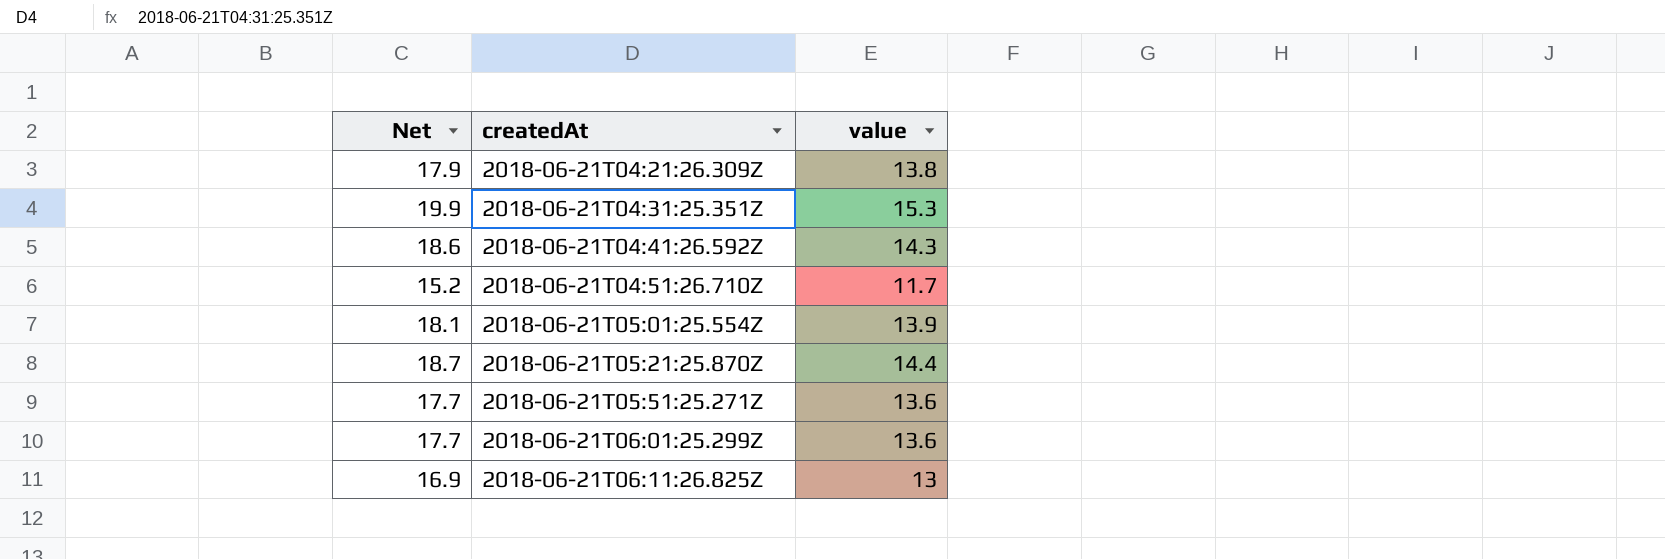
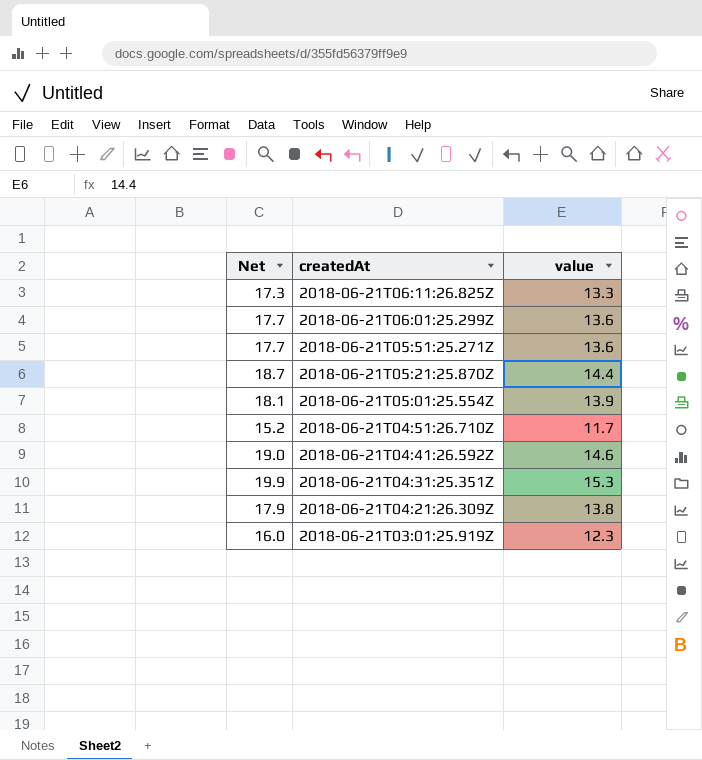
row order: createdAt ascending -> createdAt descending
2018-06-21T06:11:26.825Z | Net: 16.9 -> 17.3
2018-06-21T06:11:26.825Z | value: 13 -> 13.3
2018-06-21T04:41:26.592Z | Net: 18.6 -> 19.0
2018-06-21T04:41:26.592Z | value: 14.3 -> 14.6
row 2018-06-21T03:01:25.919Z: none -> 16.0 | 12.3

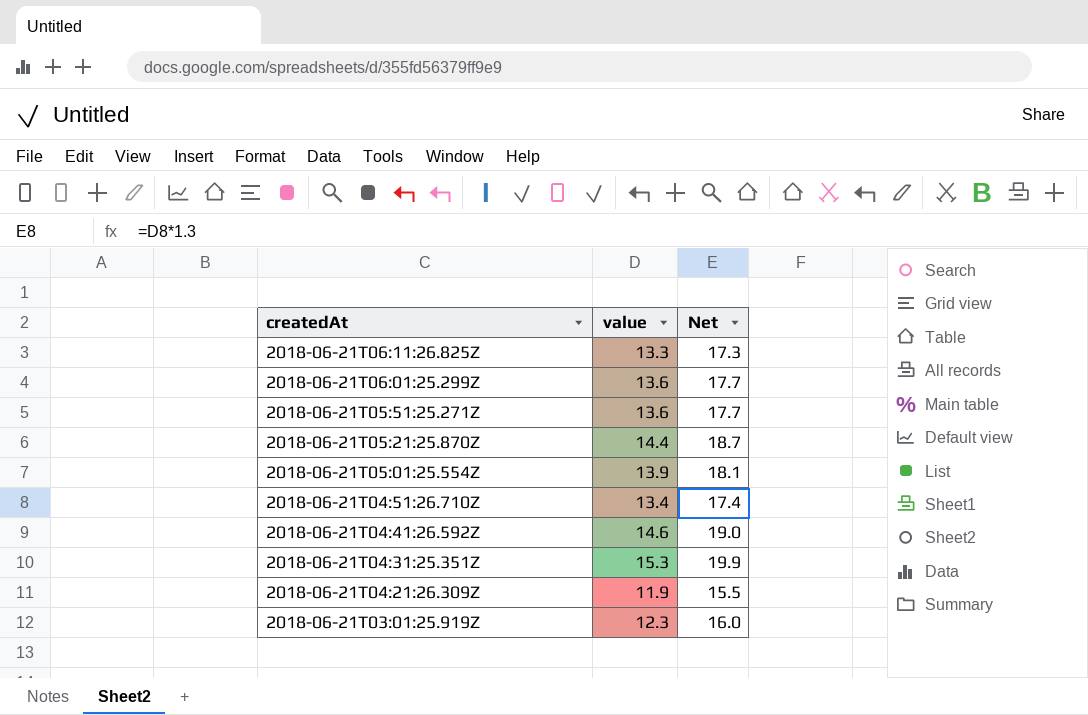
column Net | position: 1 -> 3
2018-06-21T04:51:26.710Z | value: 11.7 -> 13.4
2018-06-21T04:51:26.710Z | Net: 15.2 -> 17.4
2018-06-21T04:21:26.309Z | value: 13.8 -> 11.9
2018-06-21T04:21:26.309Z | Net: 17.9 -> 15.5

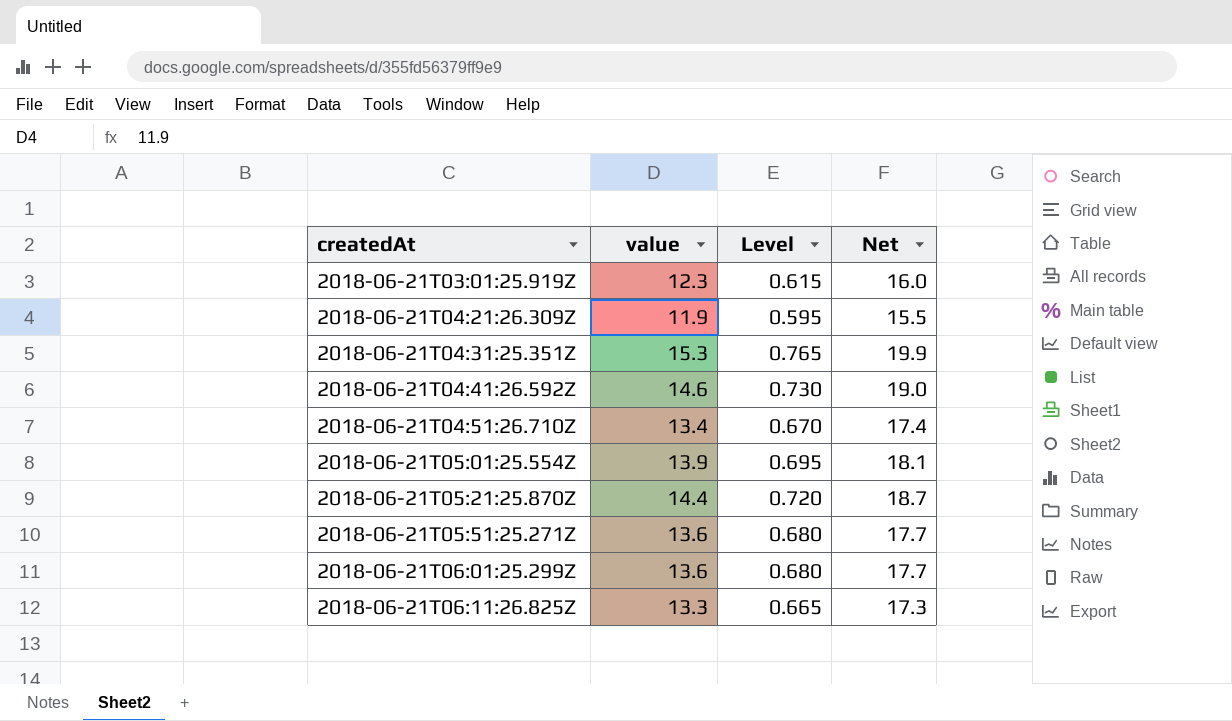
row order: createdAt descending -> createdAt ascending
column Level | formula: none -> [value] * 0.05

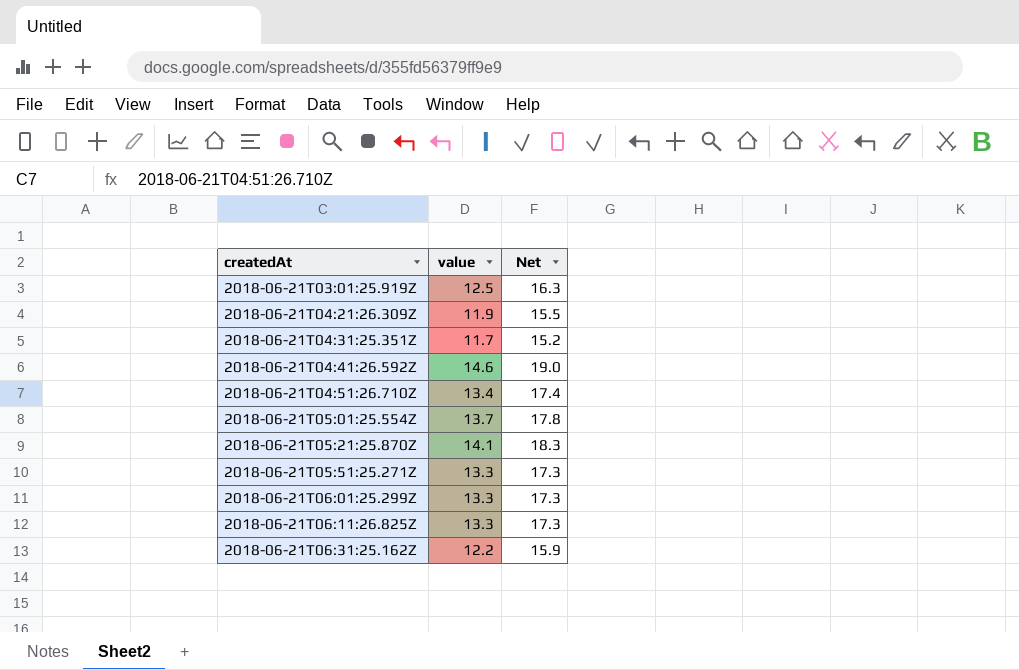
column Level | formula: [value] * 0.05 -> none
2018-06-21T03:01:25.919Z | value: 12.3 -> 12.5
2018-06-21T03:01:25.919Z | Net: 16.0 -> 16.3
2018-06-21T04:31:25.351Z | value: 15.3 -> 11.7
2018-06-21T04:31:25.351Z | Net: 19.9 -> 15.2
2018-06-21T05:01:25.554Z | value: 13.9 -> 13.7
2018-06-21T05:01:25.554Z | Net: 18.1 -> 17.8
2018-06-21T05:21:25.870Z | value: 14.4 -> 14.1
2018-06-21T05:21:25.870Z | Net: 18.7 -> 18.3
2018-06-21T05:51:25.271Z | value: 13.6 -> 13.3
2018-06-21T05:51:25.271Z | Net: 17.7 -> 17.3
2018-06-21T06:01:25.299Z | value: 13.6 -> 13.3
2018-06-21T06:01:25.299Z | Net: 17.7 -> 17.3
row 2018-06-21T06:31:25.162Z: none -> 12.2 | 15.9

